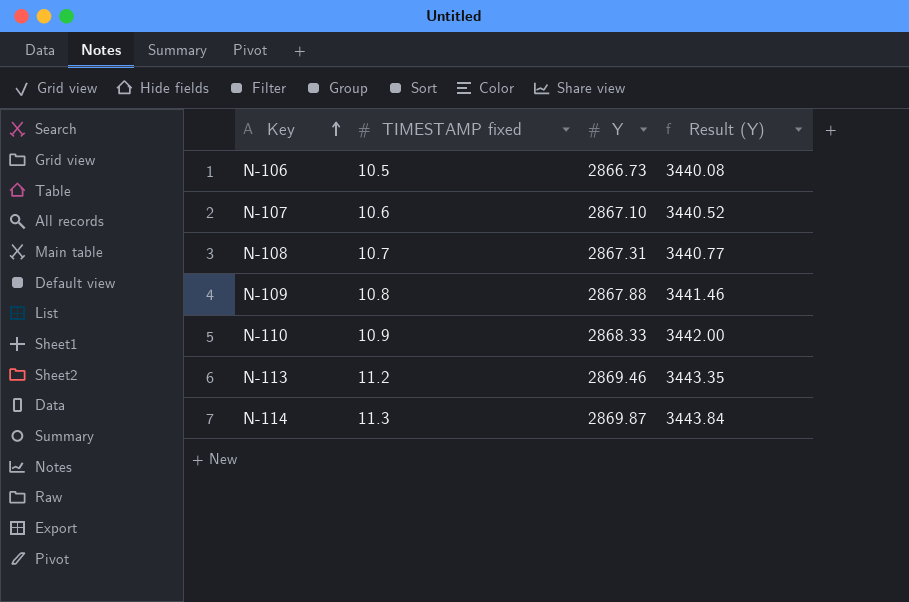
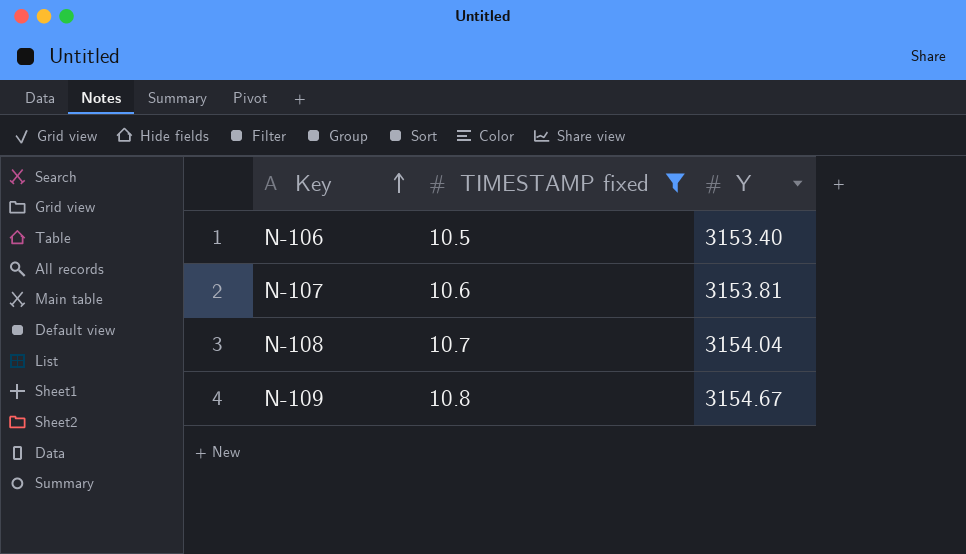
filter: none -> TIMESTAMP fixed <= 10.8
column Result (Y) | formula: [Y] * 1.2 -> none
N-106 | Y: 2866.73 -> 3153.40
N-107 | Y: 2867.10 -> 3153.81
N-108 | Y: 2867.31 -> 3154.04
N-109 | Y: 2867.88 -> 3154.67

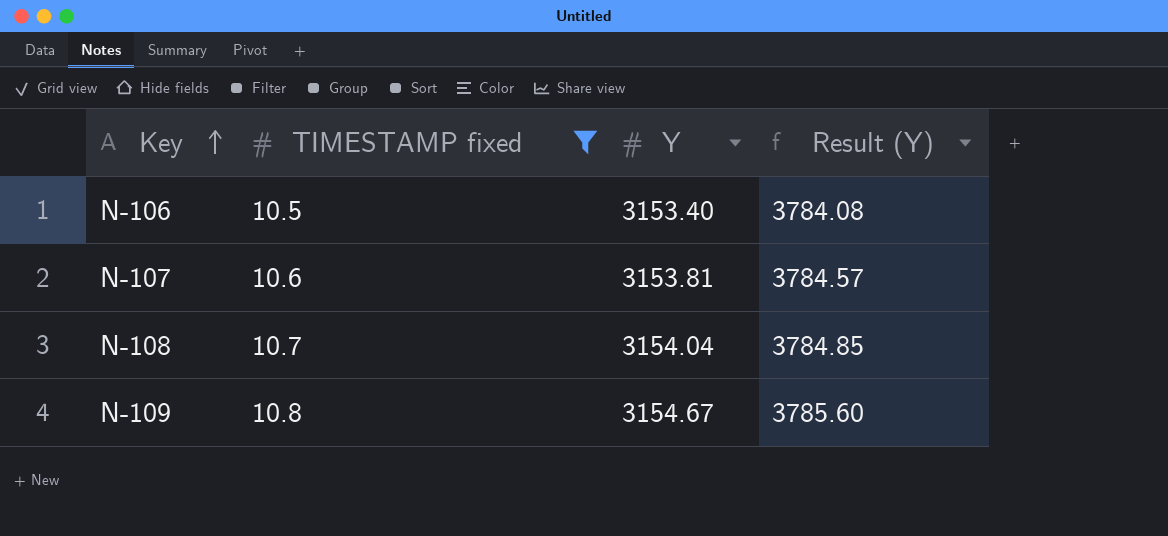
column Result (Y) | formula: none -> [Y] * 1.2

